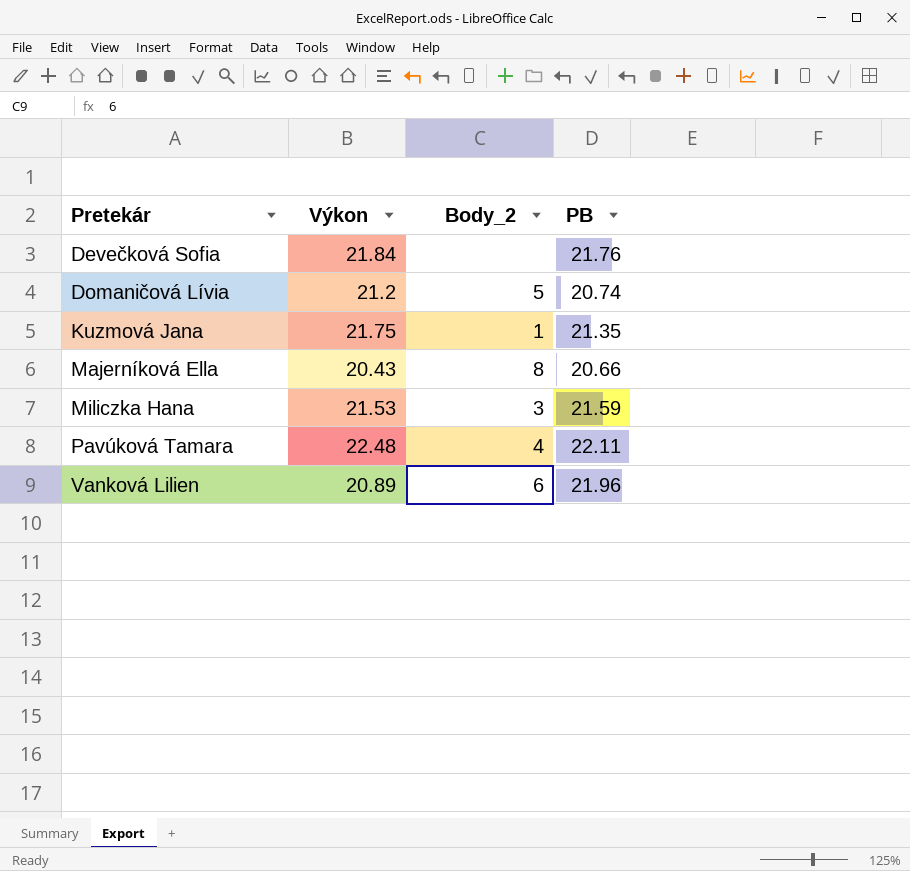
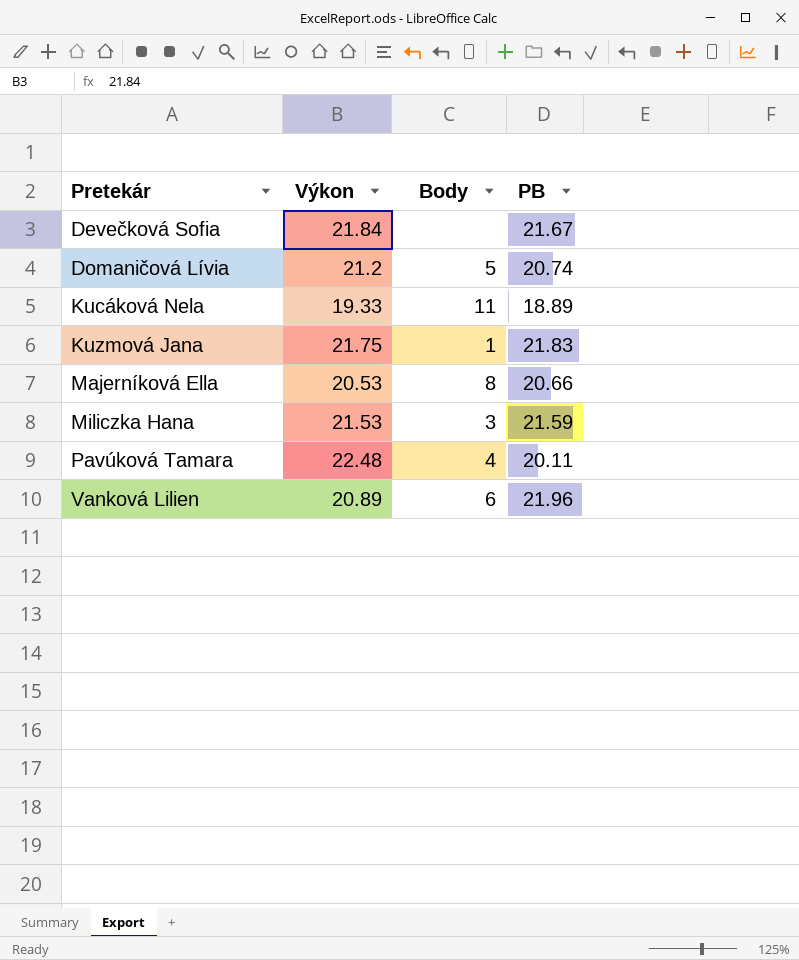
column name: Body_2 -> Body
Devečková Sofia | PB: 21.76 -> 21.67
row Kucáková Nela: none -> 19.33 | 11 | 18.89
Kuzmová Jana | PB: 21.35 -> 21.83
Majerníková Ella | Výkon: 20.43 -> 20.53
Pavúková Tamara | PB: 22.11 -> 20.11

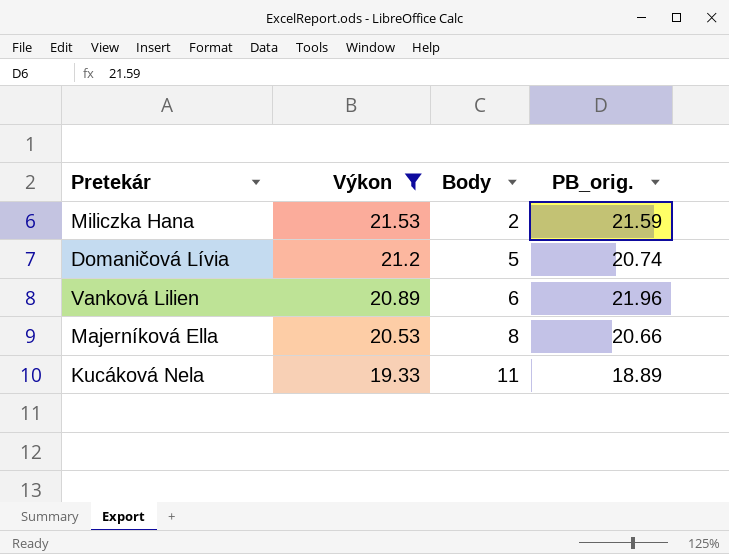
filter: none -> Výkon <= 21.53
row order: Pretekár ascending -> Výkon descending
column name: PB -> PB_orig.
Miliczka Hana | Body: 3 -> 2

